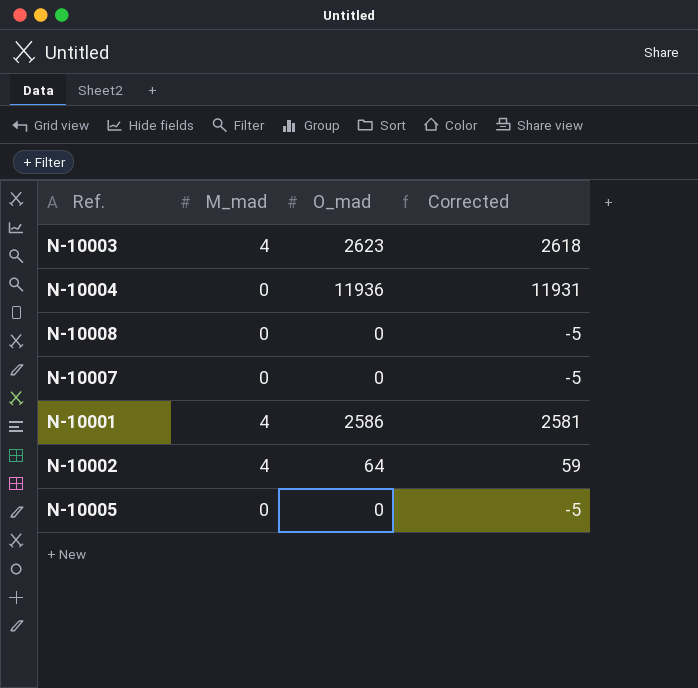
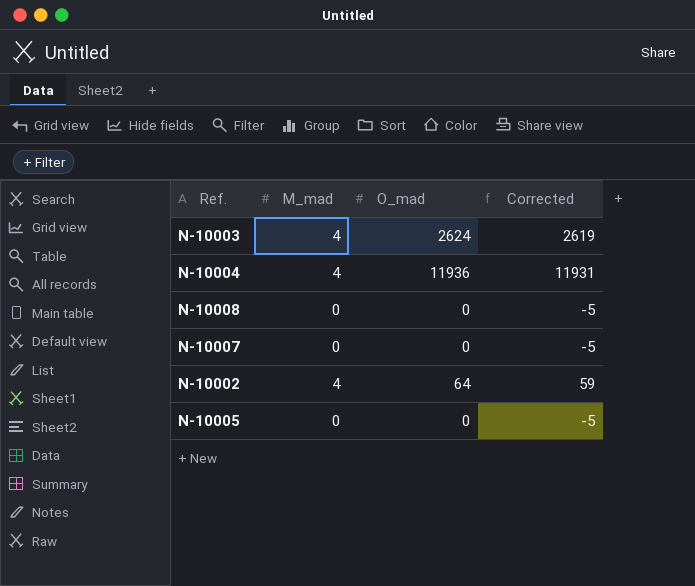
row N-10001: 4 | 2586 | 2581 -> none
N-10003 | O_mad: 2623 -> 2624
N-10003 | Corrected: 2618 -> 2619
N-10004 | M_mad: 0 -> 4

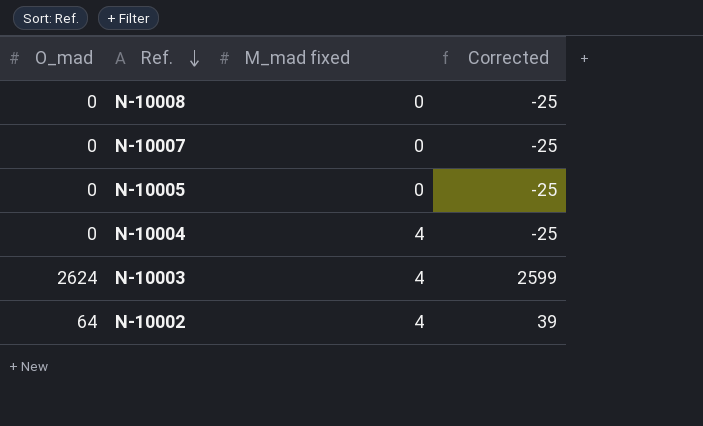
row order: none -> Ref. descending
column O_mad | position: 3 -> 1
column name: M_mad -> M_mad fixed
column Corrected | formula: [O_mad] - 5 -> [O_mad] - 25
N-10004 | O_mad: 11936 -> 0

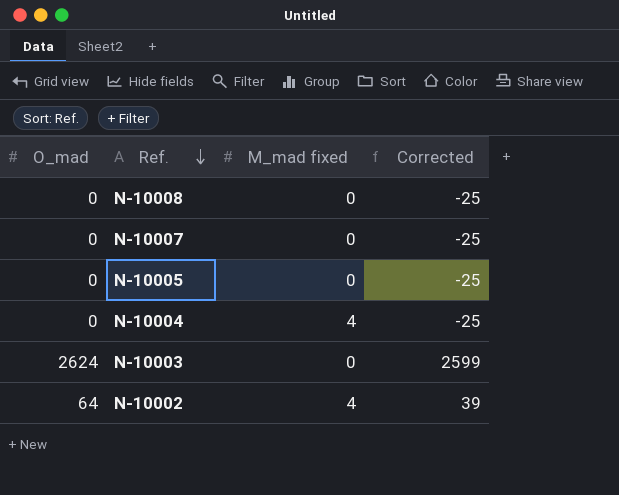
N-10003 | M_mad fixed: 4 -> 0

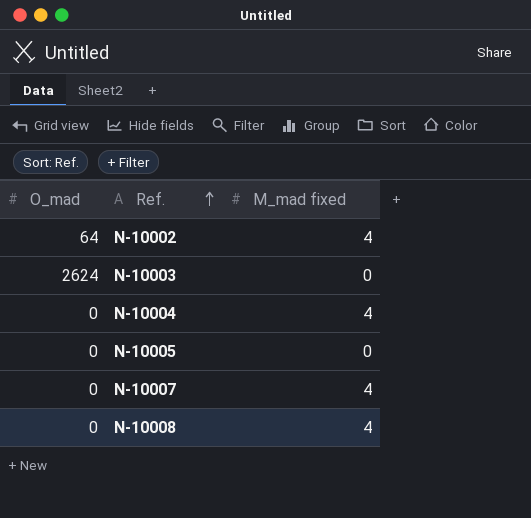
row order: Ref. descending -> Ref. ascending
column Corrected | formula: [O_mad] - 25 -> none
N-10007 | M_mad fixed: 0 -> 4
N-10008 | M_mad fixed: 0 -> 4

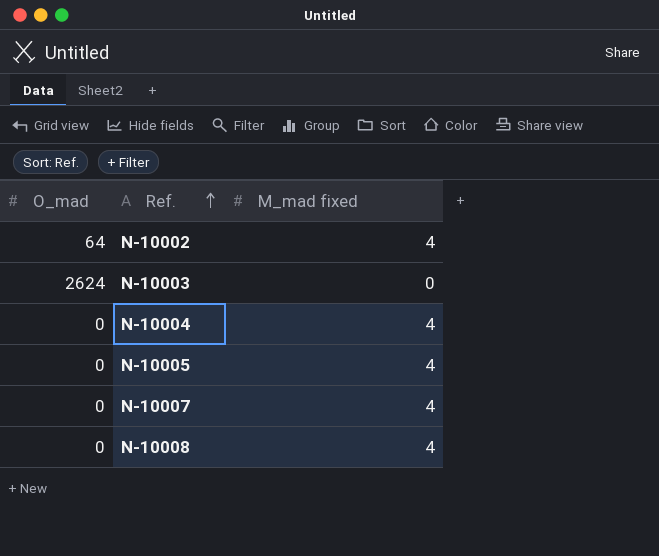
N-10005 | M_mad fixed: 0 -> 4

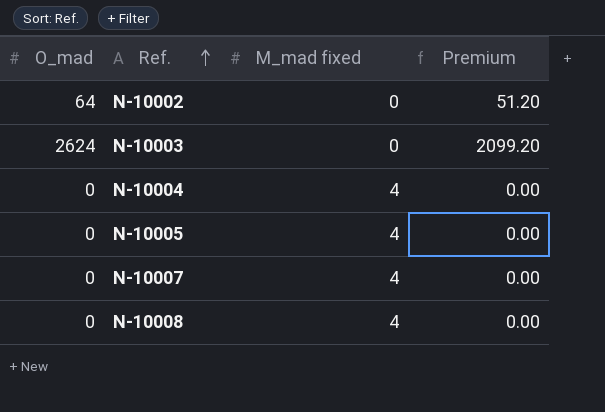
column Premium | formula: none -> [O_mad] * 0.8
N-10002 | M_mad fixed: 4 -> 0

